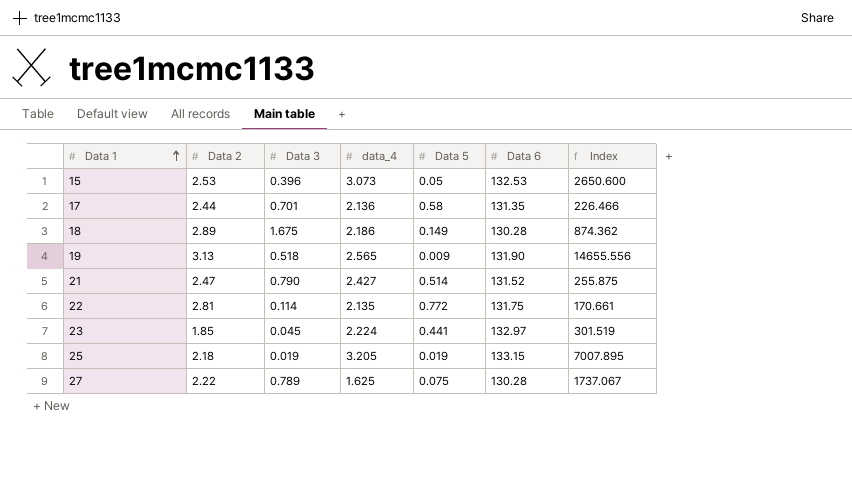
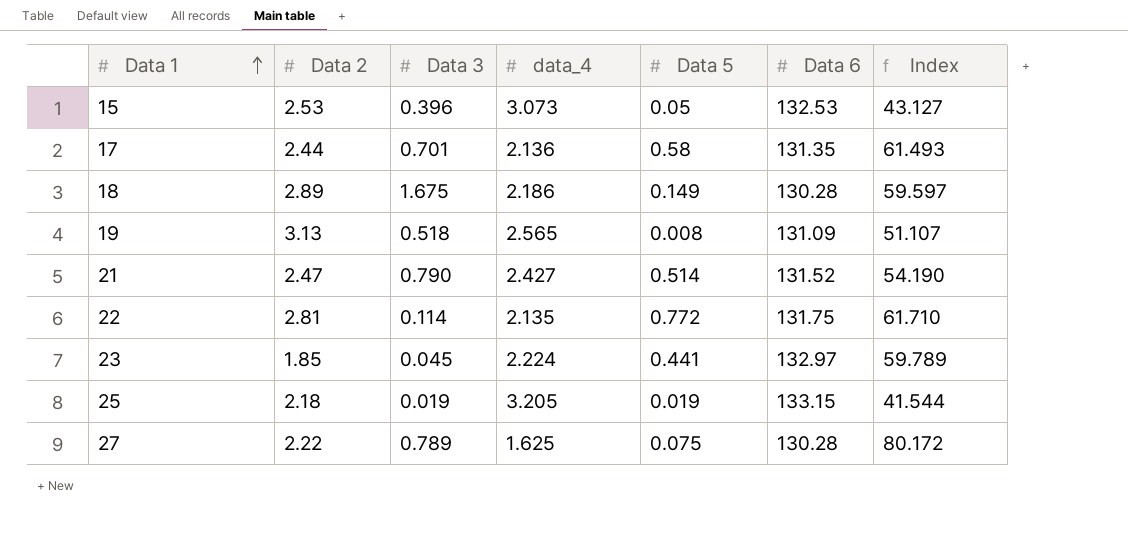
column Index | formula: [Data 6] / [Data 5] -> [Data 6] / [data_4]
19 | Data 5: 0.009 -> 0.008
19 | Data 6: 131.90 -> 131.09

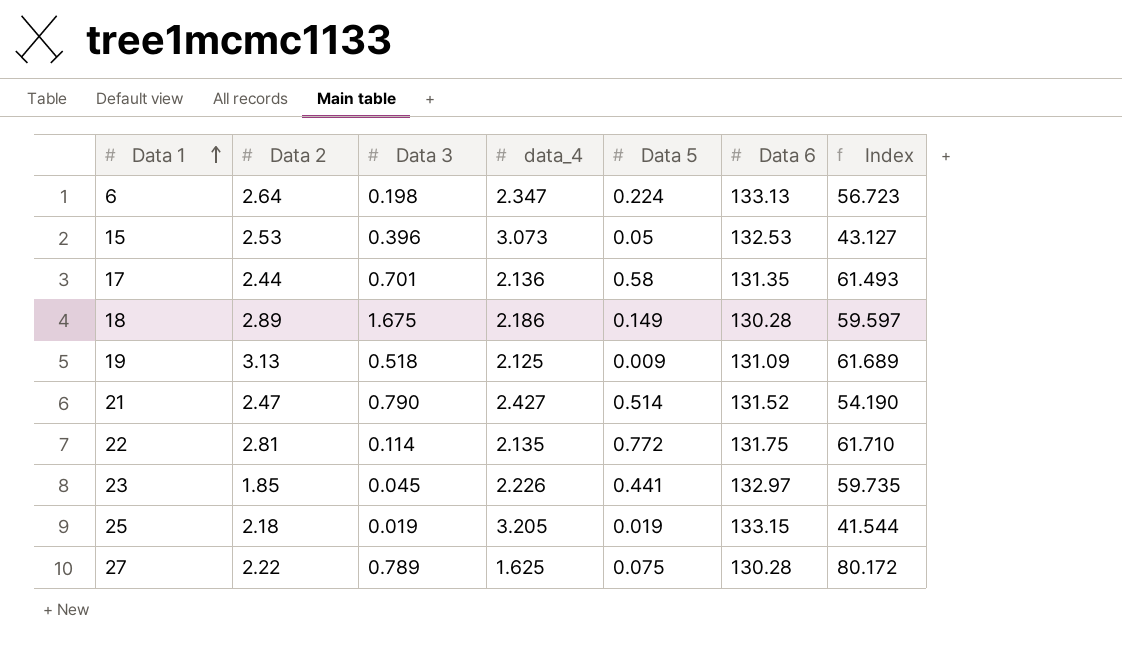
row 6: none -> 2.64 | 0.198 | 2.347 | 0.224 | 133.13 | 56.723
19 | data_4: 2.565 -> 2.125
19 | Data 5: 0.008 -> 0.009
19 | Index: 51.107 -> 61.689
23 | data_4: 2.224 -> 2.226
23 | Index: 59.789 -> 59.735

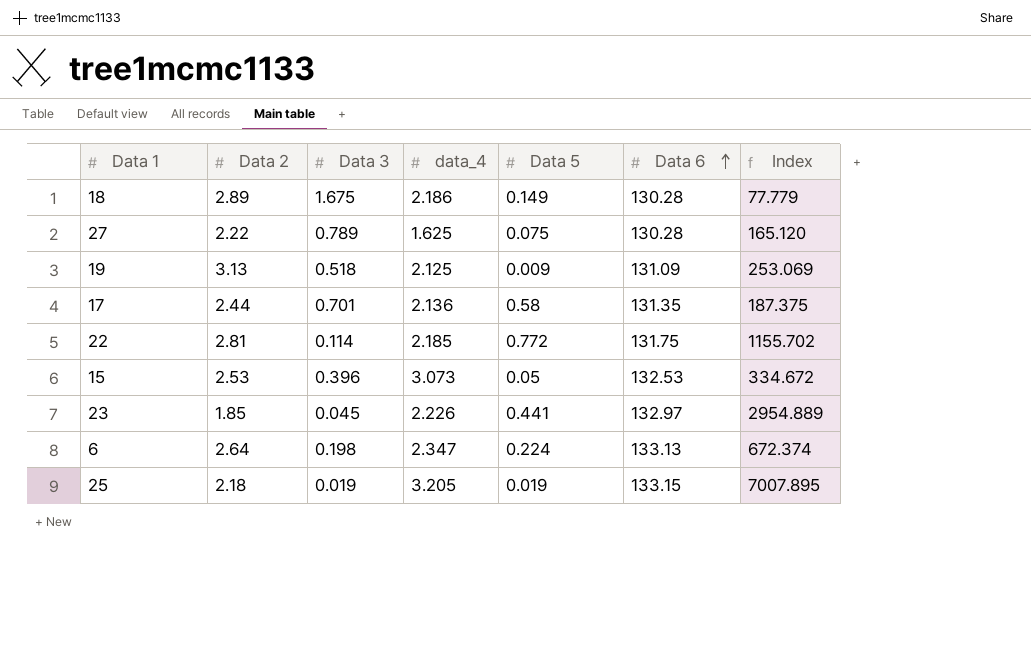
row order: Data 1 ascending -> Data 6 ascending
column Index | formula: [Data 6] / [data_4] -> [Data 6] / [Data 3]
row 21: 2.47 | 0.790 | 2.427 | 0.514 | 131.52 | 54.190 -> none
22 | data_4: 2.135 -> 2.185

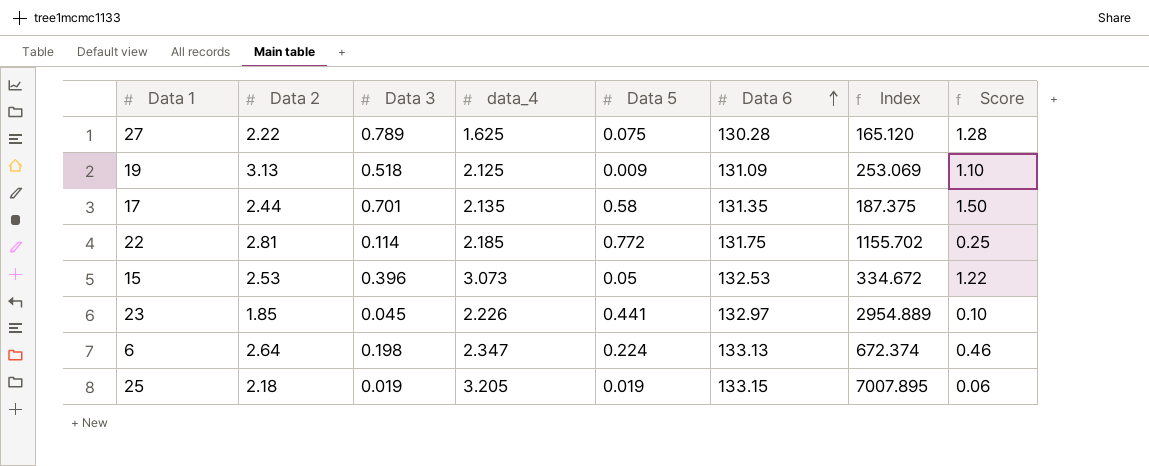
column Score | formula: none -> [Data 3] * [data_4]
row 18: 2.89 | 1.675 | 2.186 | 0.149 | 130.28 | 77.779 -> none
17 | data_4: 2.136 -> 2.135

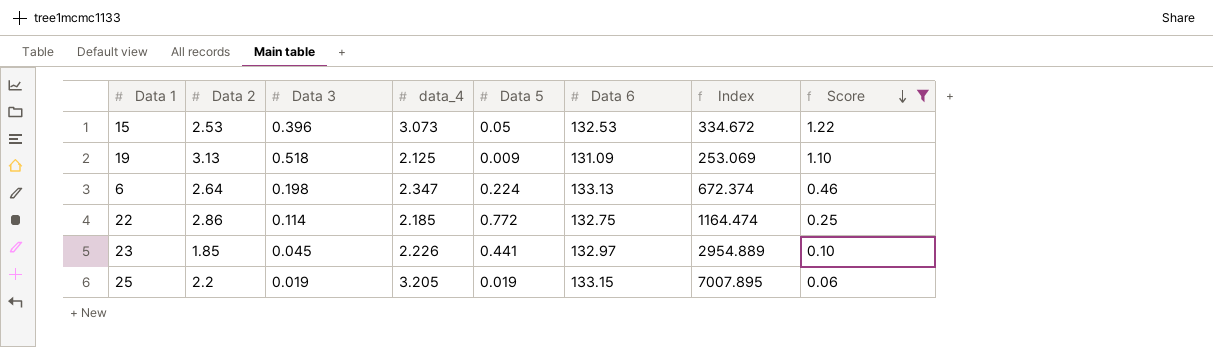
filter: none -> Score <= 1.22
row order: Data 6 ascending -> Score descending
22 | Data 2: 2.81 -> 2.86
22 | Data 6: 131.75 -> 132.75
22 | Index: 1155.702 -> 1164.474
25 | Data 2: 2.18 -> 2.2

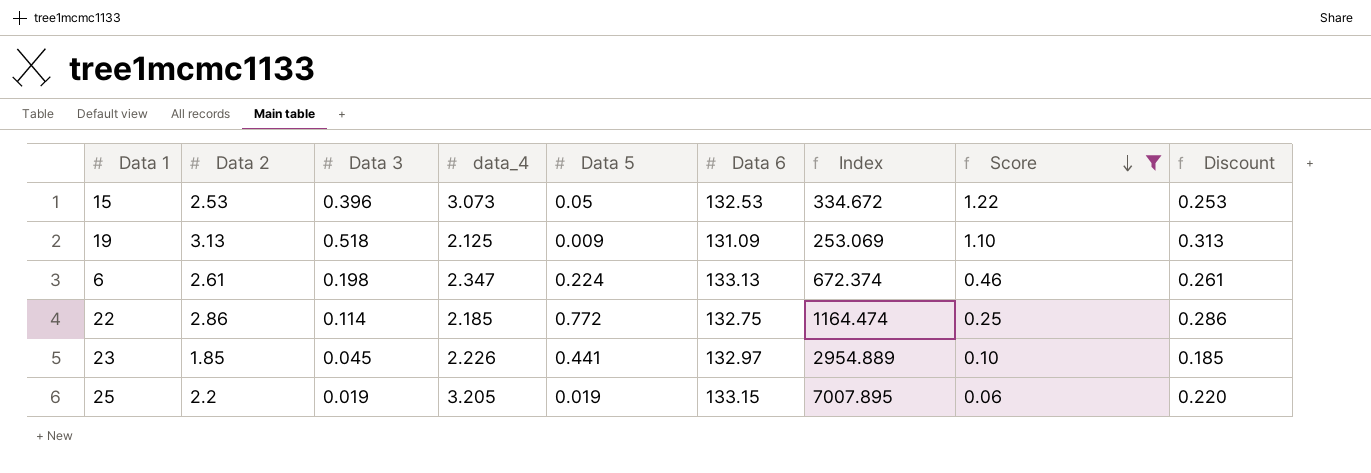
column Discount | formula: none -> [Data 2] * 0.1
6 | Data 2: 2.64 -> 2.61

